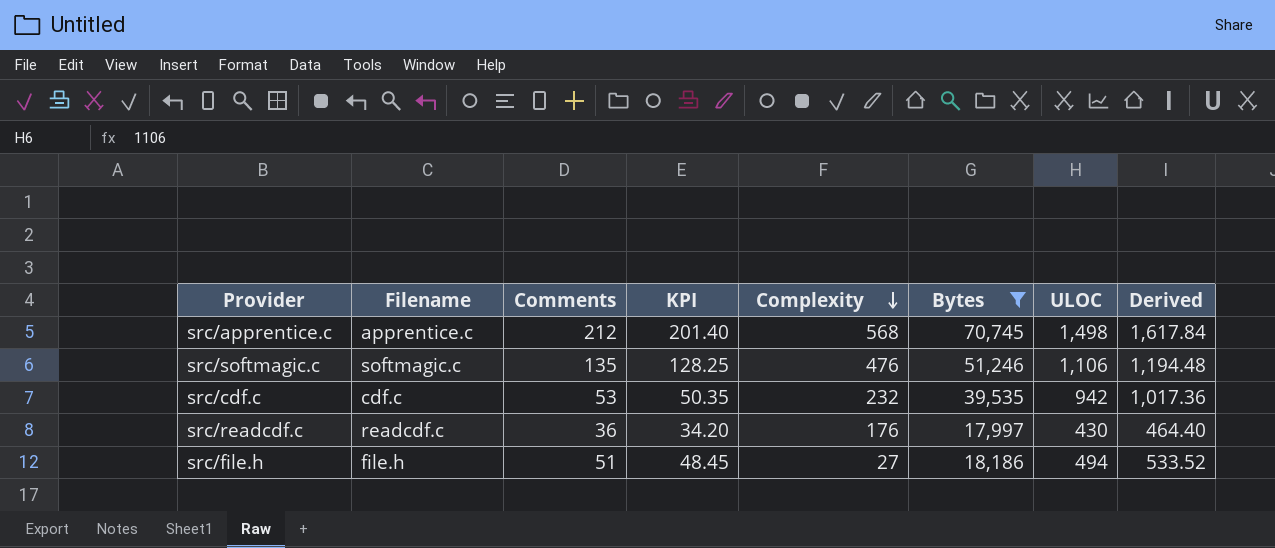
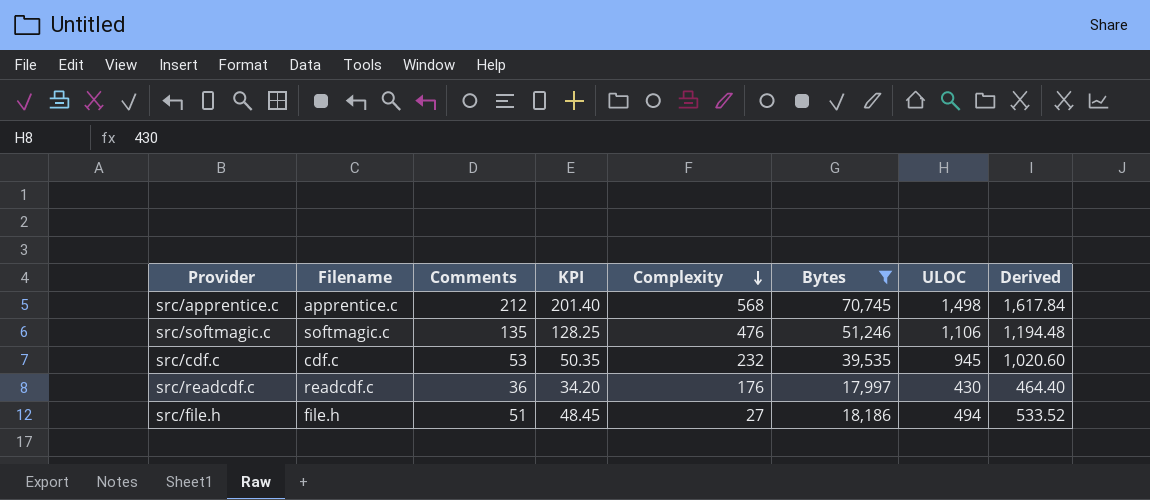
src/cdf.c | ULOC: 942 -> 945
src/cdf.c | Derived: 1,017.36 -> 1,020.60

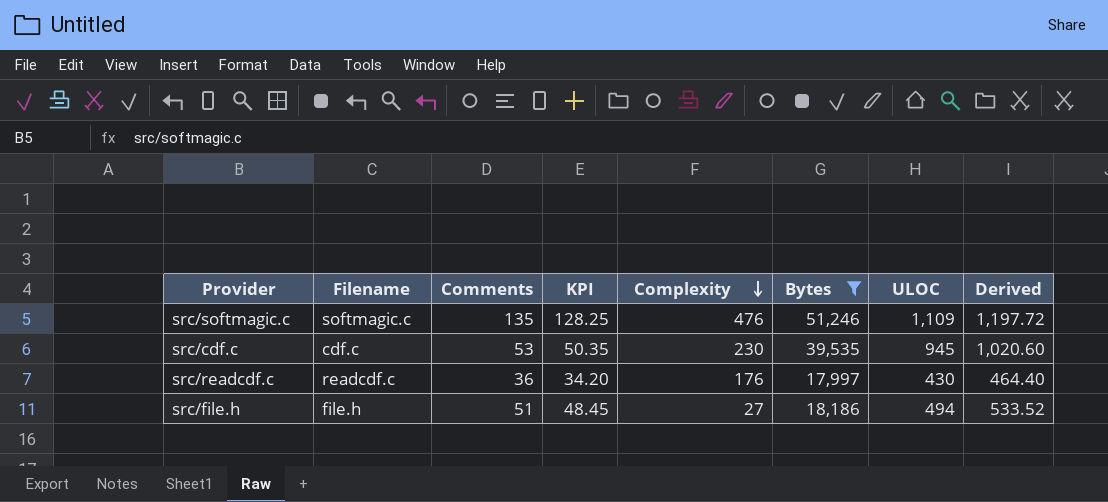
row src/apprentice.c: apprentice.c | 212 | 201.40 | 568 | 70,745 | 1,498 | 1,617.84 -> none
src/softmagic.c | ULOC: 1,106 -> 1,109
src/softmagic.c | Derived: 1,194.48 -> 1,197.72
src/cdf.c | Complexity: 232 -> 230

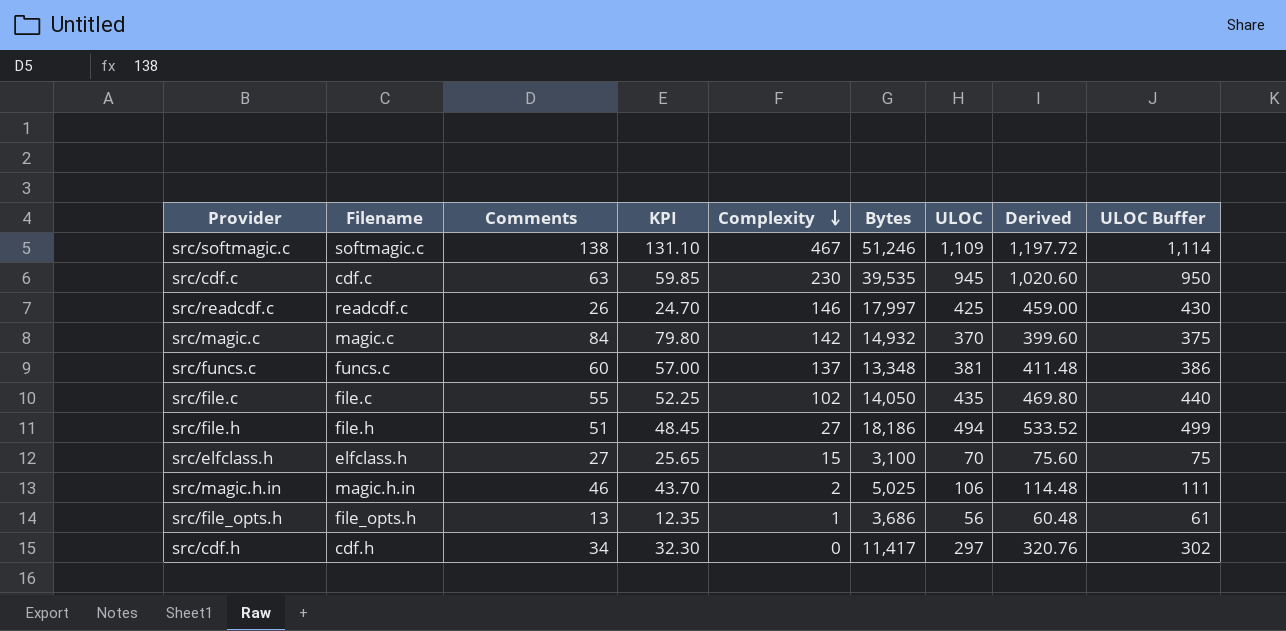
filter: Bytes >= 17,997 -> none
column ULOC Buffer | formula: none -> [ULOC] + 5
src/softmagic.c | Comments: 135 -> 138
src/softmagic.c | KPI: 128.25 -> 131.10
src/softmagic.c | Complexity: 476 -> 467
src/cdf.c | Comments: 53 -> 63
src/cdf.c | KPI: 50.35 -> 59.85
src/readcdf.c | Comments: 36 -> 26
src/readcdf.c | KPI: 34.20 -> 24.70
src/readcdf.c | Complexity: 176 -> 146
src/readcdf.c | ULOC: 430 -> 425
src/readcdf.c | Derived: 464.40 -> 459.00

